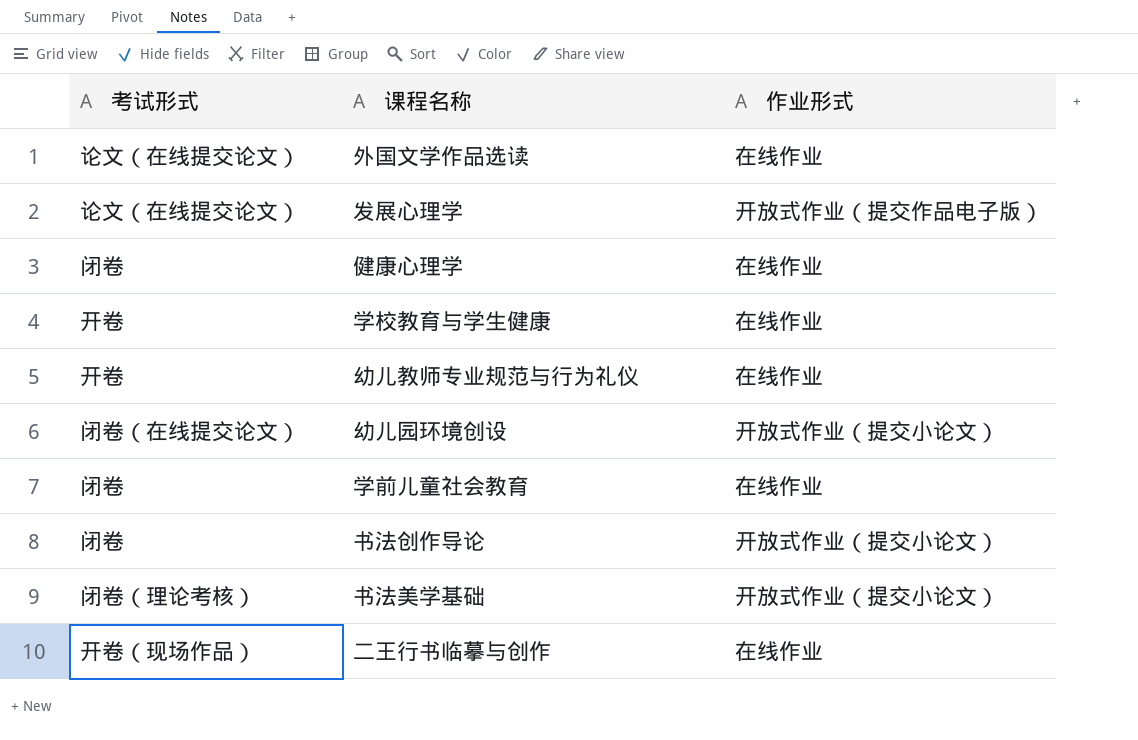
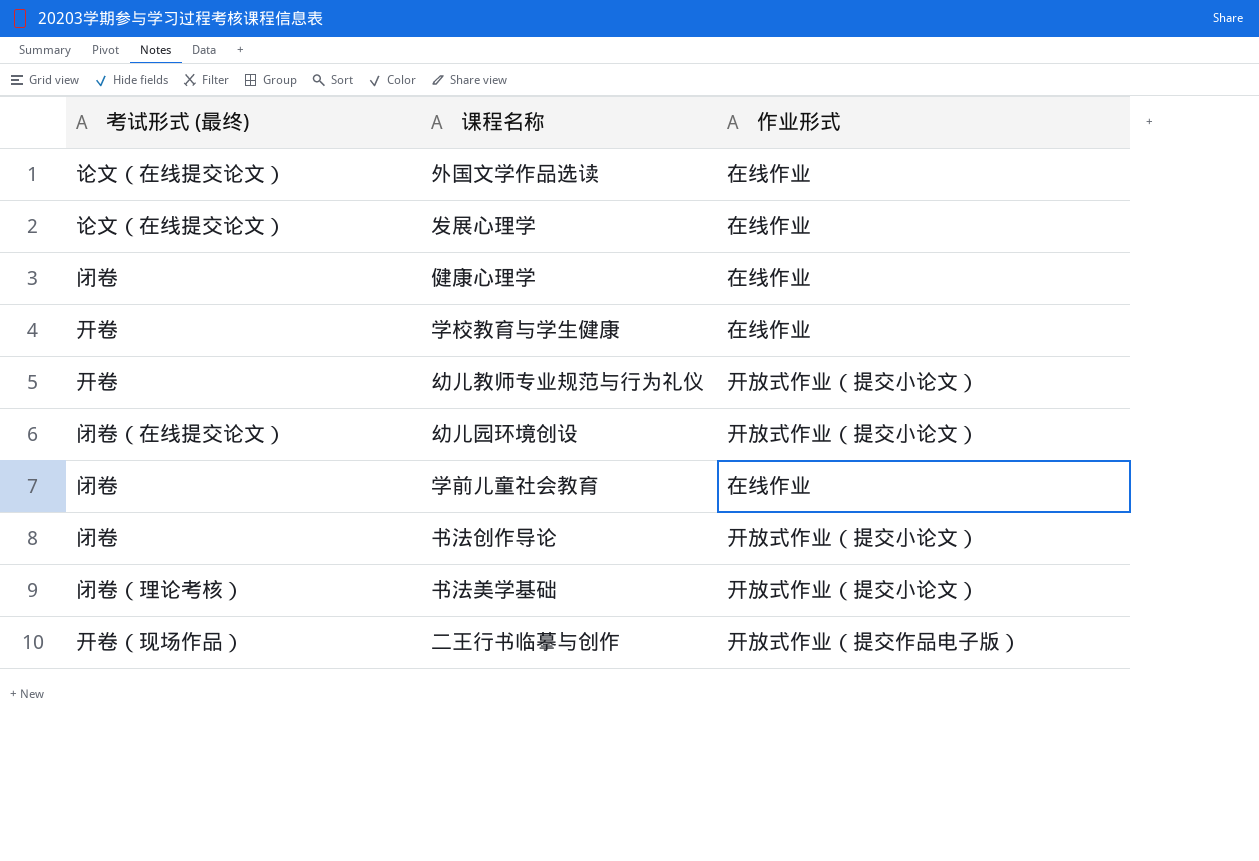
column name: 考试形式 -> 考试形式 (最终)
发展心理学 | 作业形式: 开放式作业（提交作品电子版） -> 在线作业
幼儿教师专业规范与行为礼仪 | 作业形式: 在线作业 -> 开放式作业（提交小论文）
二王行书临摹与创作 | 作业形式: 在线作业 -> 开放式作业（提交作品电子版）

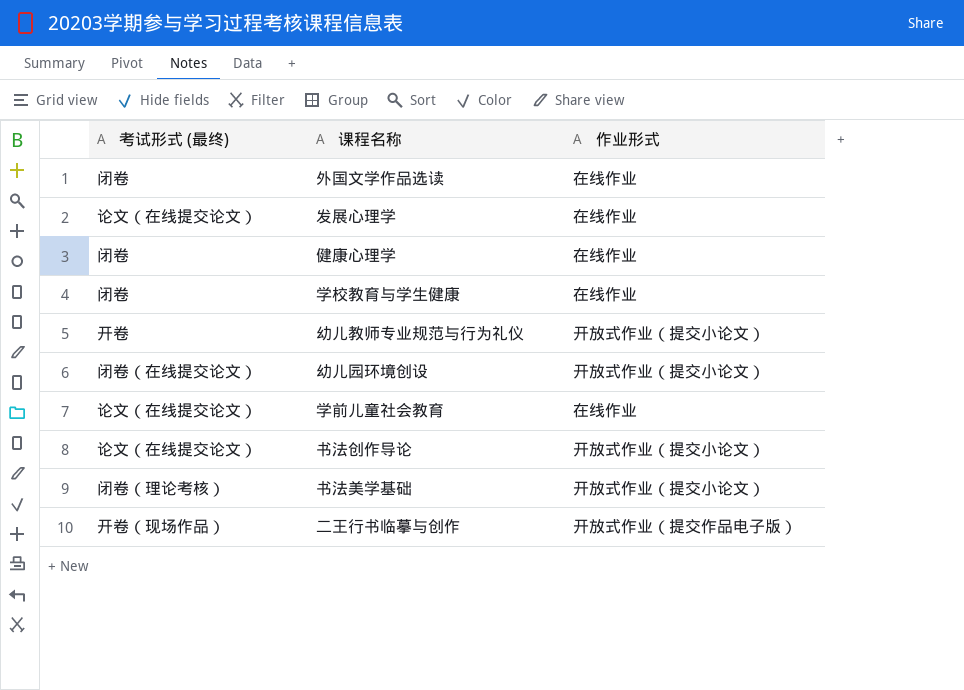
外国文学作品选读 | 考试形式 (最终): 论文（在线提交论文） -> 闭卷
学校教育与学生健康 | 考试形式 (最终): 开卷 -> 闭卷
学前儿童社会教育 | 考试形式 (最终): 闭卷 -> 论文（在线提交论文）
书法创作导论 | 考试形式 (最终): 闭卷 -> 论文（在线提交论文）

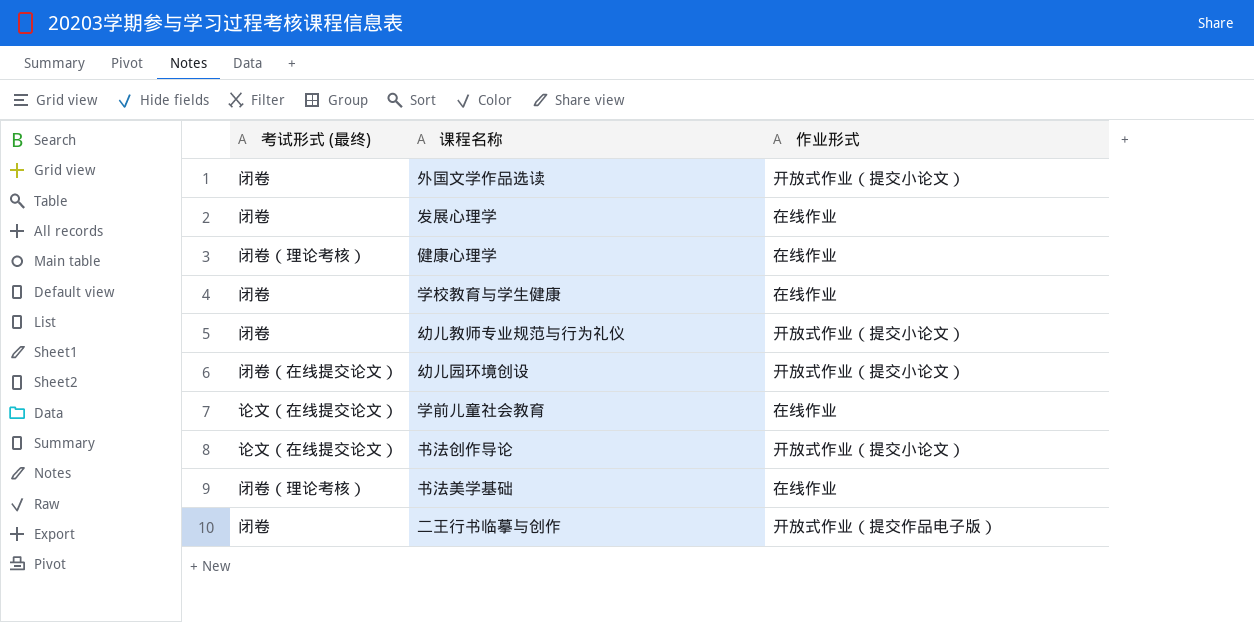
外国文学作品选读 | 作业形式: 在线作业 -> 开放式作业（提交小论文）
发展心理学 | 考试形式 (最终): 论文（在线提交论文） -> 闭卷
健康心理学 | 考试形式 (最终): 闭卷 -> 闭卷（理论考核）
幼儿教师专业规范与行为礼仪 | 考试形式 (最终): 开卷 -> 闭卷
书法美学基础 | 作业形式: 开放式作业（提交小论文） -> 在线作业
二王行书临摹与创作 | 考试形式 (最终): 开卷（现场作品） -> 闭卷

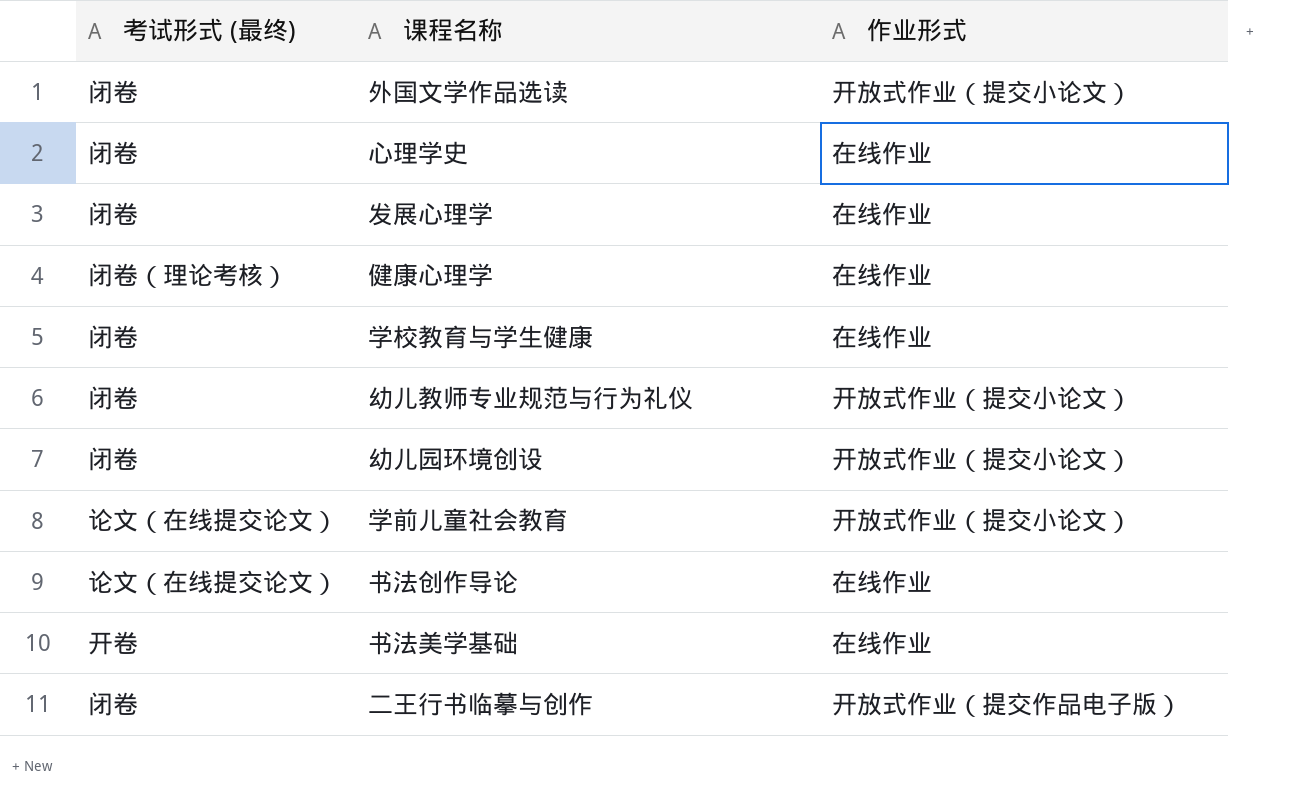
row 心理学史: none -> 闭卷 | 在线作业
幼儿园环境创设 | 考试形式 (最终): 闭卷（在线提交论文） -> 闭卷
学前儿童社会教育 | 作业形式: 在线作业 -> 开放式作业（提交小论文）
书法创作导论 | 作业形式: 开放式作业（提交小论文） -> 在线作业
书法美学基础 | 考试形式 (最终): 闭卷（理论考核） -> 开卷

